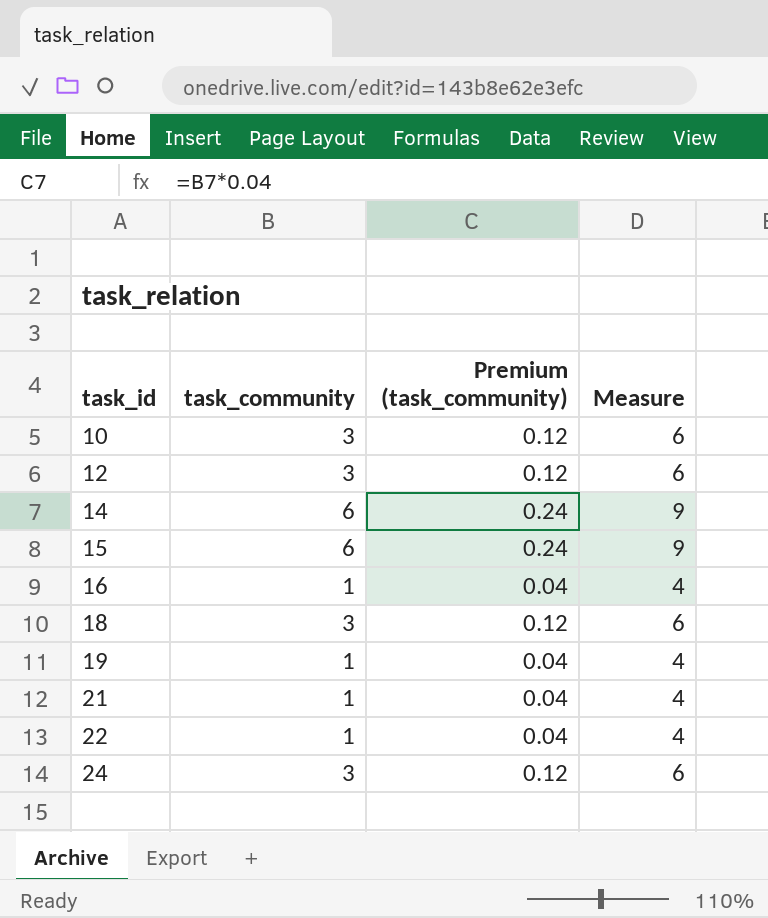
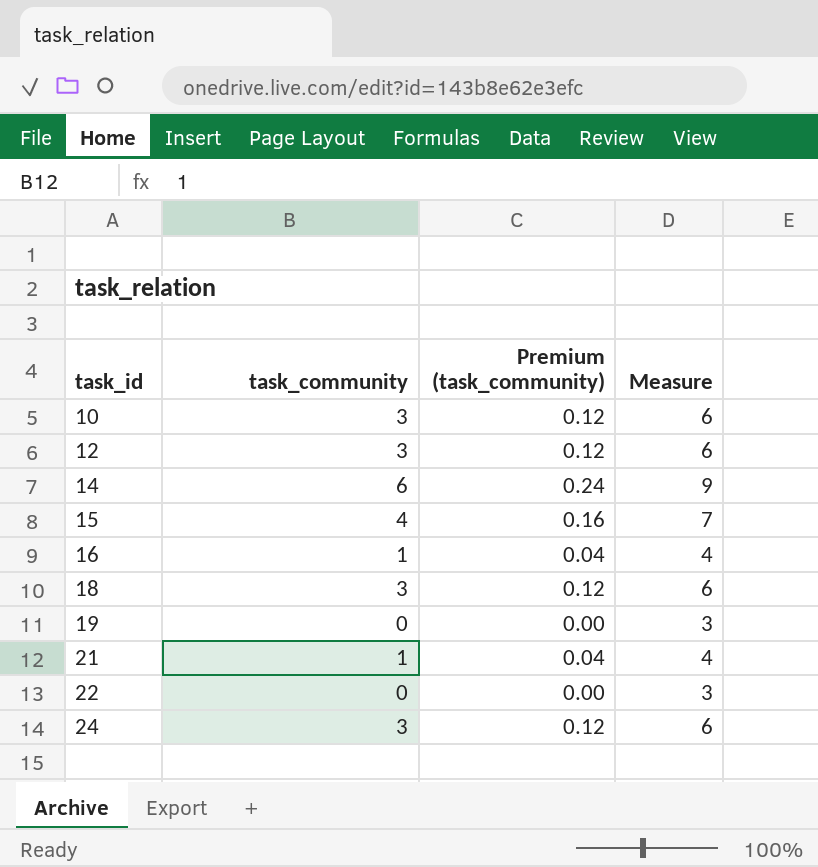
15 | task_community: 6 -> 4
15 | Premium (task_community): 0.24 -> 0.16
15 | Measure: 9 -> 7
19 | task_community: 1 -> 0
19 | Premium (task_community): 0.04 -> 0.00
19 | Measure: 4 -> 3
22 | task_community: 1 -> 0
22 | Premium (task_community): 0.04 -> 0.00
22 | Measure: 4 -> 3

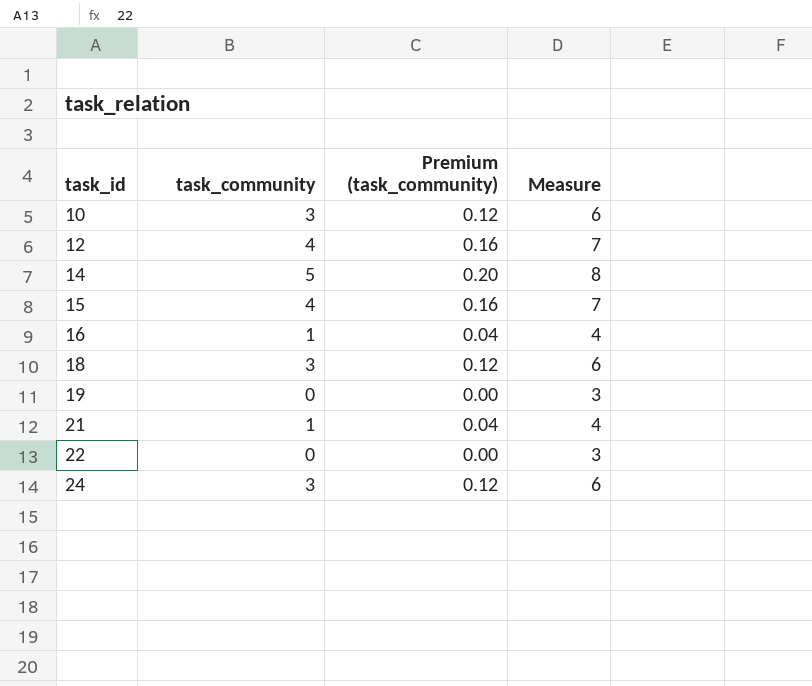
12 | task_community: 3 -> 4
12 | Premium (task_community): 0.12 -> 0.16
12 | Measure: 6 -> 7
14 | task_community: 6 -> 5
14 | Premium (task_community): 0.24 -> 0.20
14 | Measure: 9 -> 8

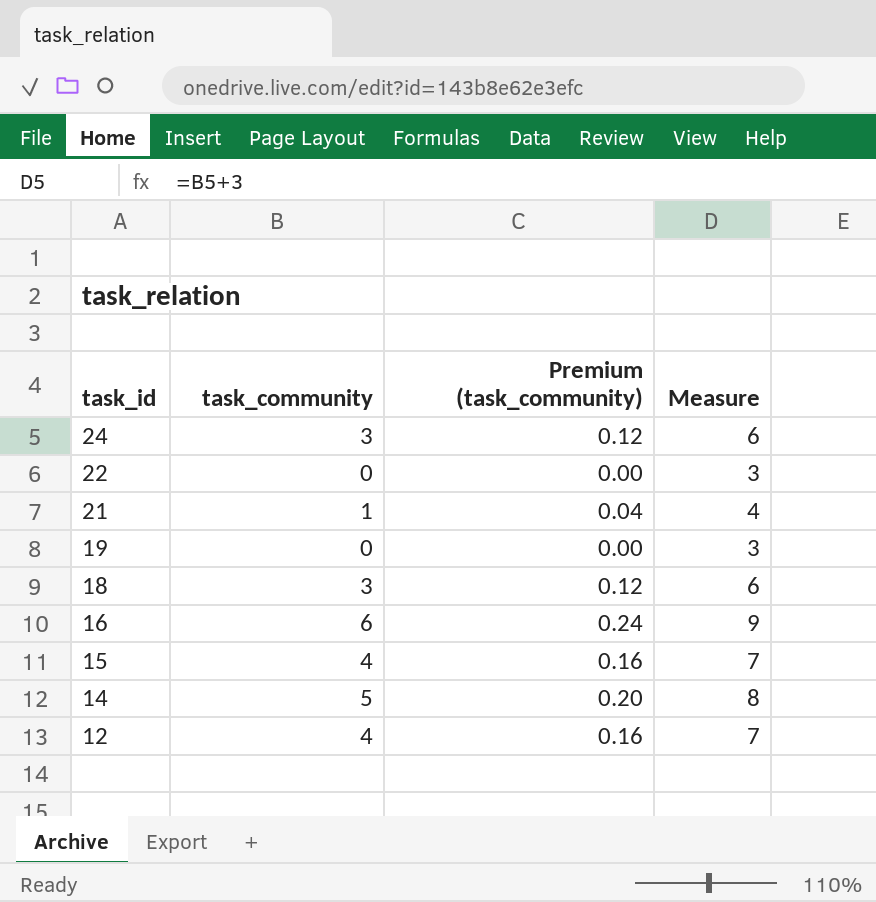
row order: task_id ascending -> task_id descending
row 10: 3 | 0.12 | 6 -> none
16 | task_community: 1 -> 6
16 | Premium (task_community): 0.04 -> 0.24
16 | Measure: 4 -> 9

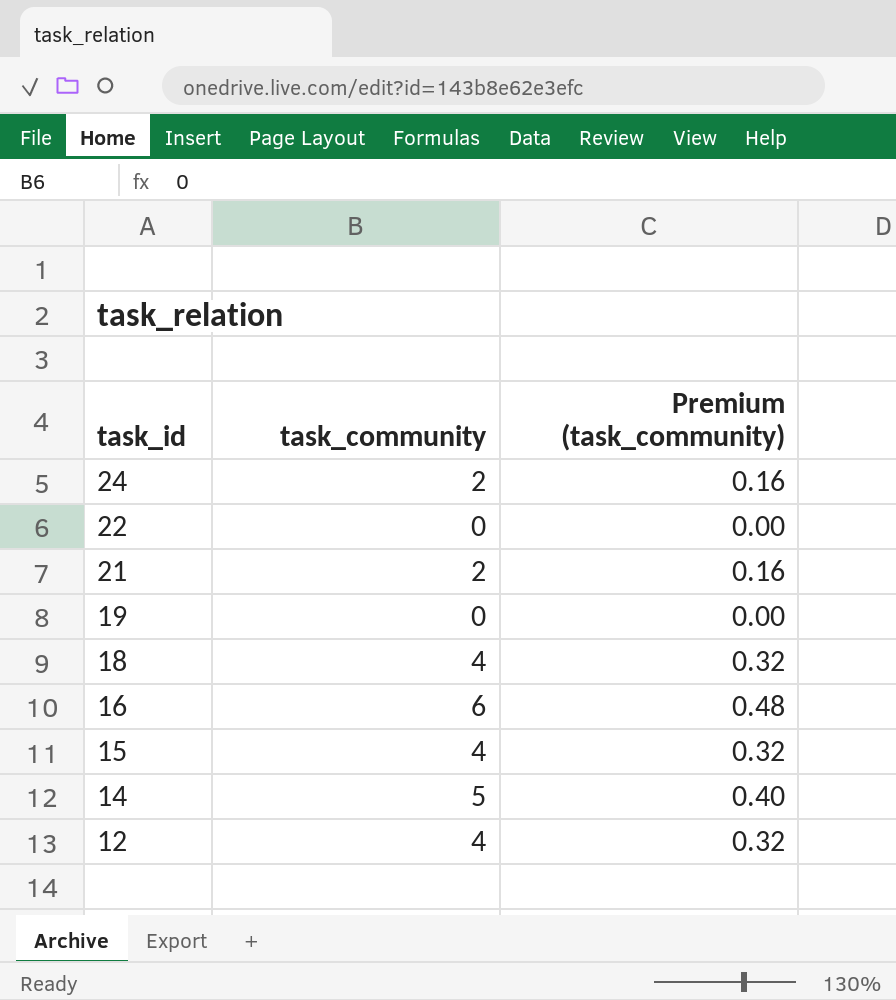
column Measure | formula: [task_community] + 3 -> none
column Premium (task_community) | formula: [task_community] * 0.04 -> [task_community] * 0.08
24 | task_community: 3 -> 2
21 | task_community: 1 -> 2
18 | task_community: 3 -> 4

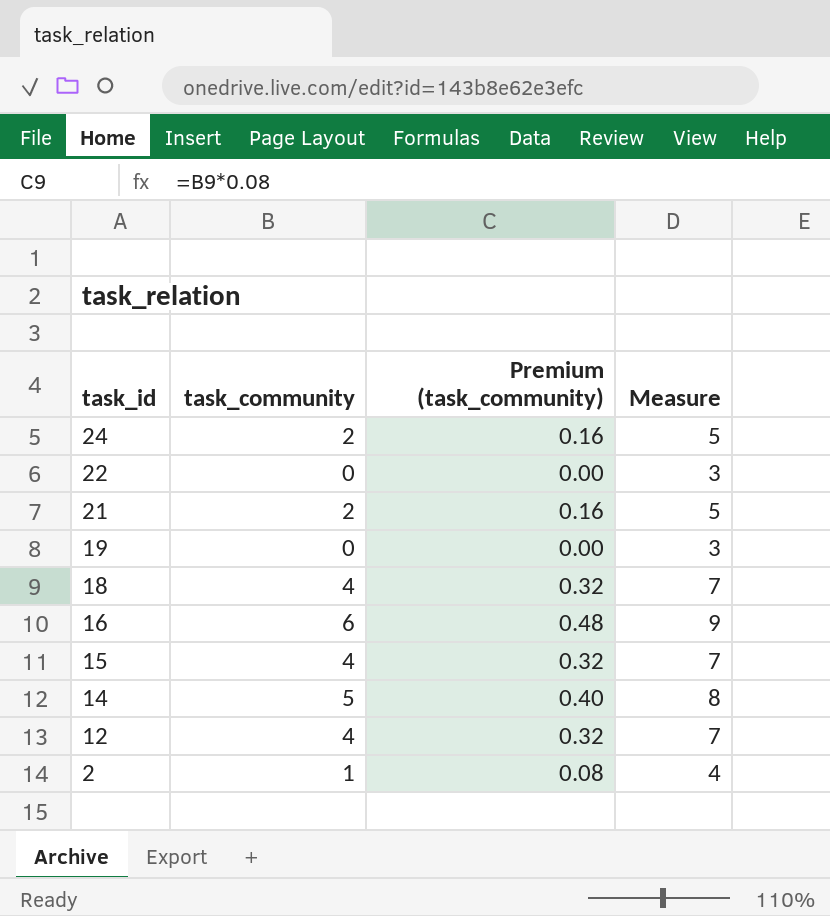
column Measure | formula: none -> [task_community] + 3
row 2: none -> 1 | 0.08 | 4

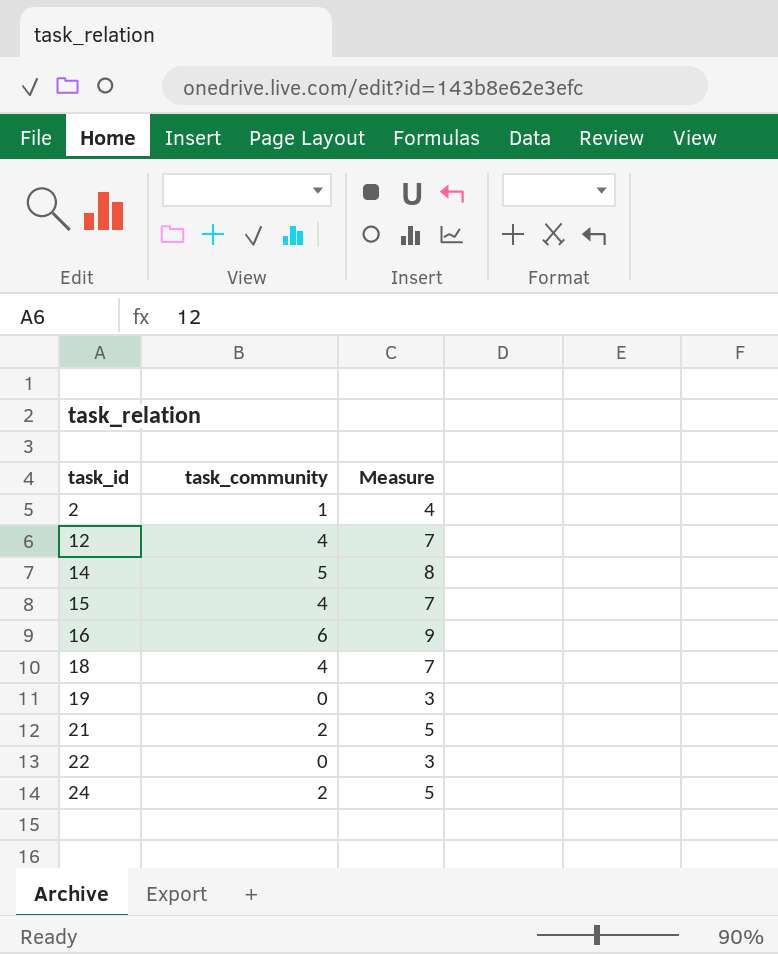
row order: task_id descending -> task_id ascending
column Premium (task_community) | formula: [task_community] * 0.08 -> none

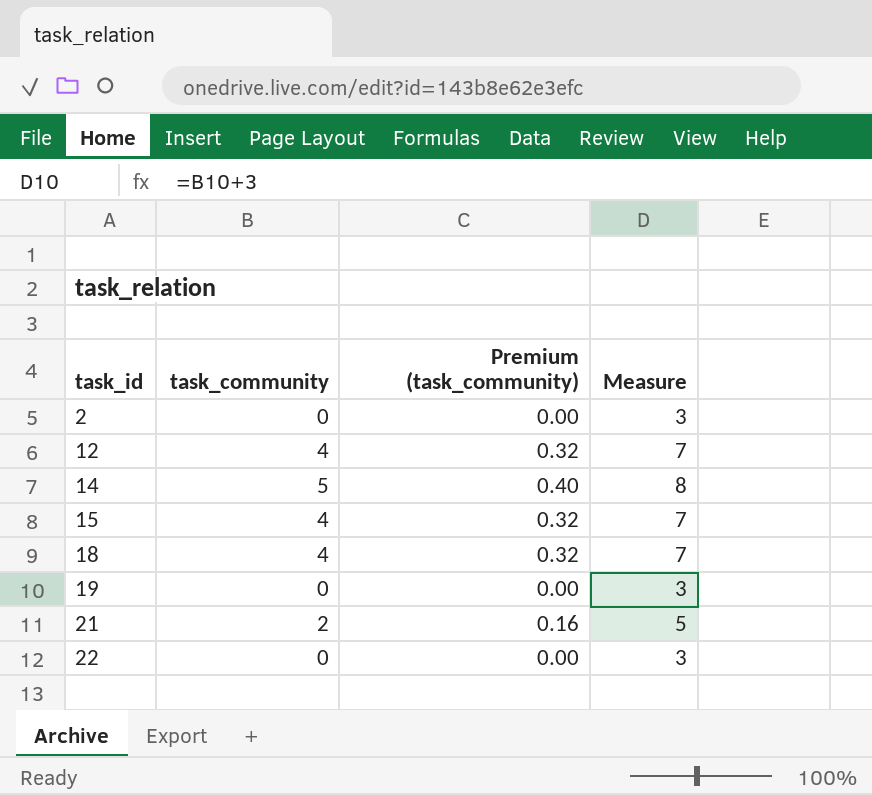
column Premium (task_community) | formula: none -> [task_community] * 0.08
row 16: 6 | 9 -> none
row 24: 2 | 5 -> none
2 | task_community: 1 -> 0
2 | Measure: 4 -> 3

